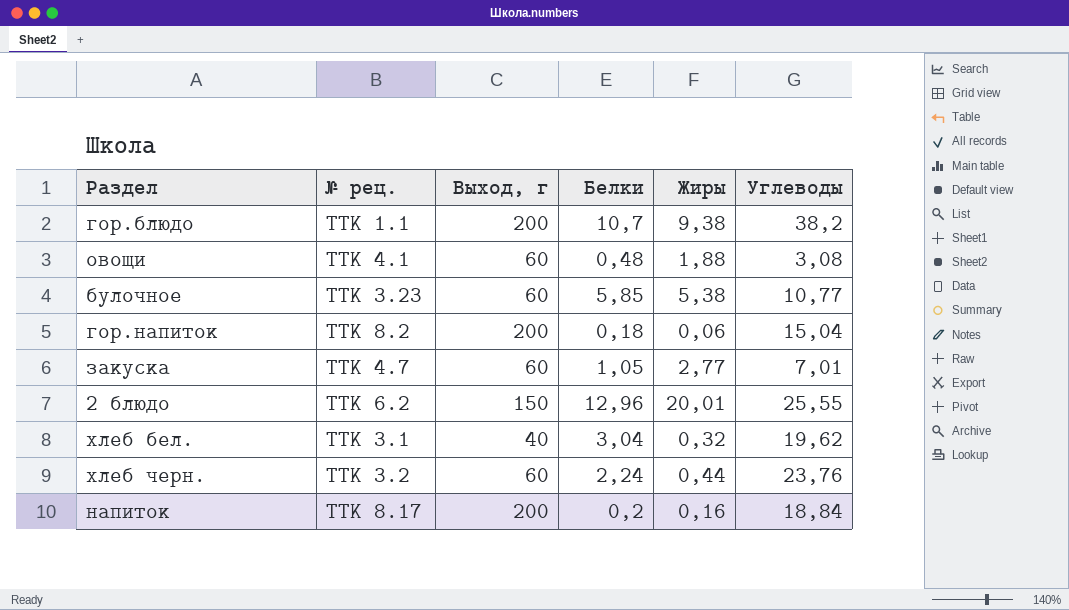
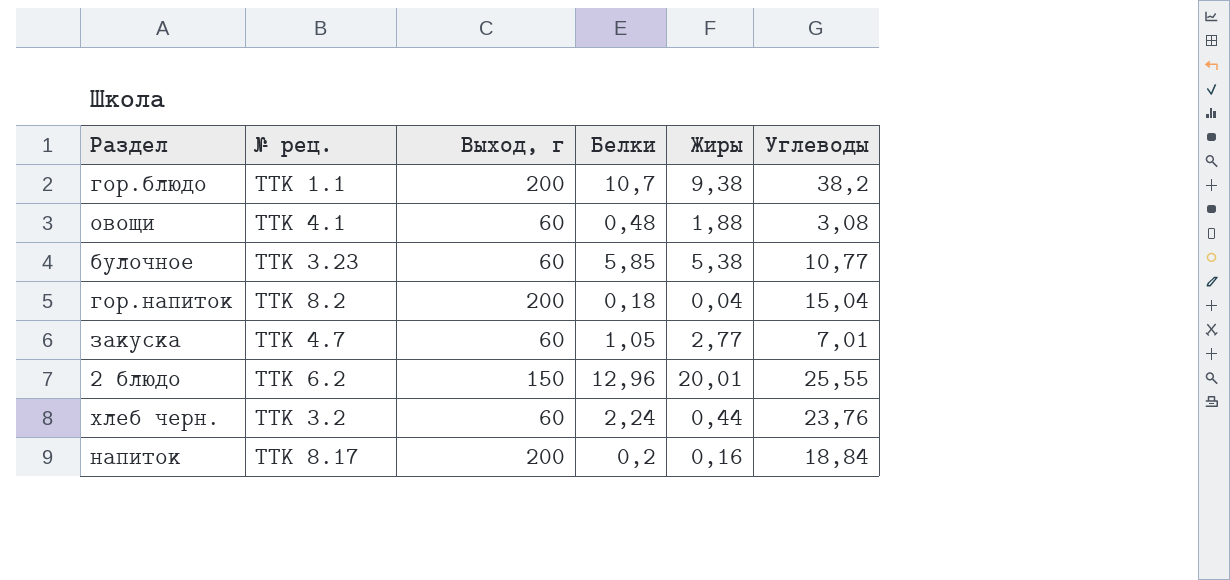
row хлеб бел.: ТТК 3.1 | 40 | 3,04 | 0,32 | 19,62 -> none
гор.напиток | Жиры: 0,06 -> 0,04

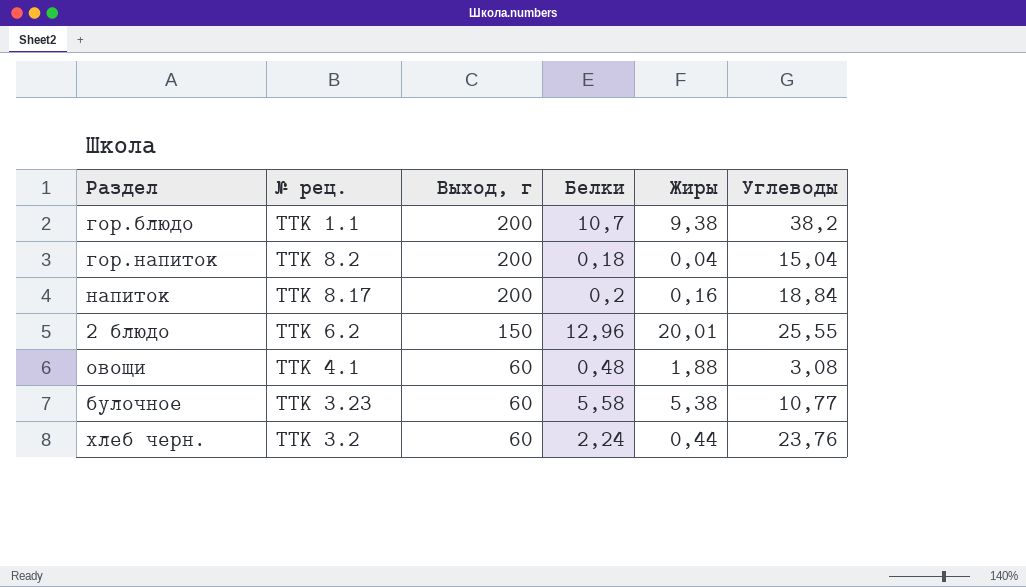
row order: none -> Выход, г descending
row закуска: ТТК 4.7 | 60 | 1,05 | 2,77 | 7,01 -> none
булочное | Белки: 5,85 -> 5,58

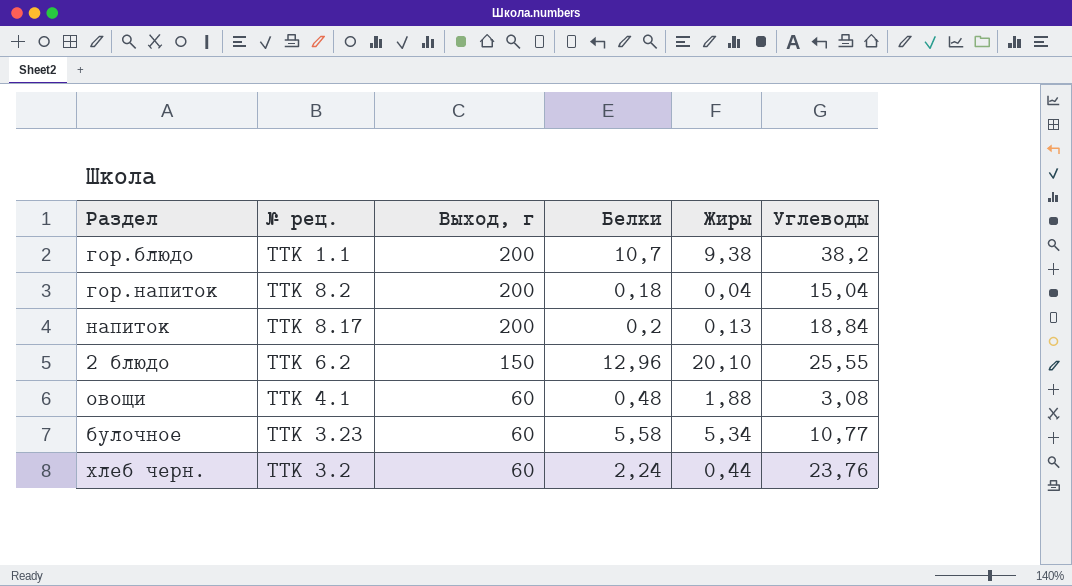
напиток | Жиры: 0,16 -> 0,13
2 блюдо | Жиры: 20,01 -> 20,10
булочное | Жиры: 5,38 -> 5,34

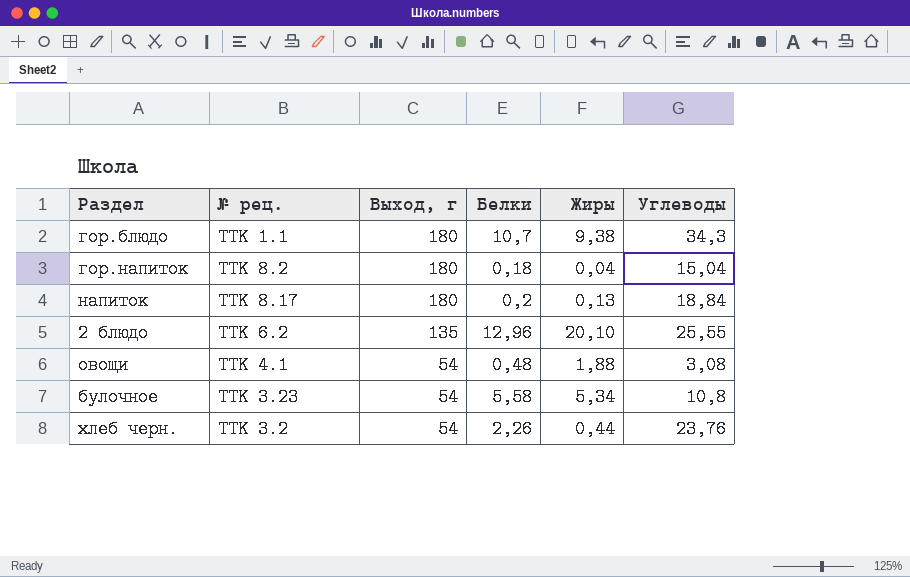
гор.блюдо | Выход, г: 200 -> 180
гор.блюдо | Углеводы: 38,2 -> 34,3
гор.напиток | Выход, г: 200 -> 180
напиток | Выход, г: 200 -> 180
2 блюдо | Выход, г: 150 -> 135
овощи | Выход, г: 60 -> 54
булочное | Выход, г: 60 -> 54
булочное | Углеводы: 10,77 -> 10,8
хлеб черн. | Выход, г: 60 -> 54
хлеб черн. | Белки: 2,24 -> 2,26

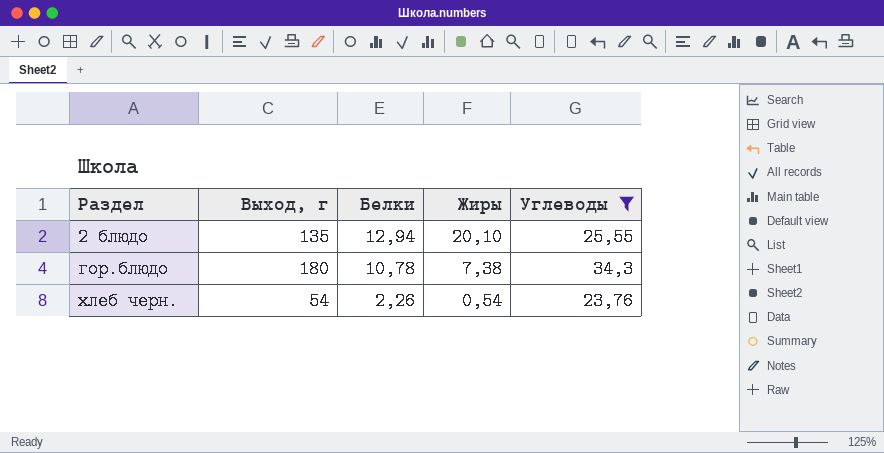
filter: none -> Углеводы >= 23,76
row order: Выход, г descending -> Раздел ascending
column № рец. | position: 2 -> none
2 блюдо | Белки: 12,96 -> 12,94
гор.блюдо | Белки: 10,7 -> 10,78
гор.блюдо | Жиры: 9,38 -> 7,38
хлеб черн. | Жиры: 0,44 -> 0,54

